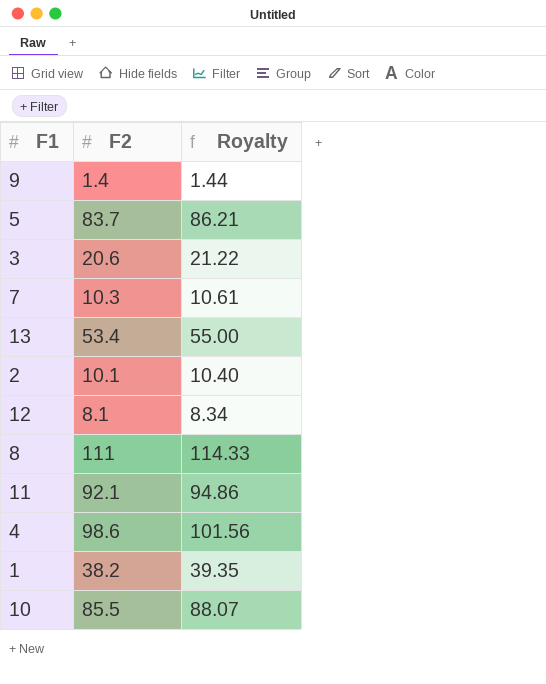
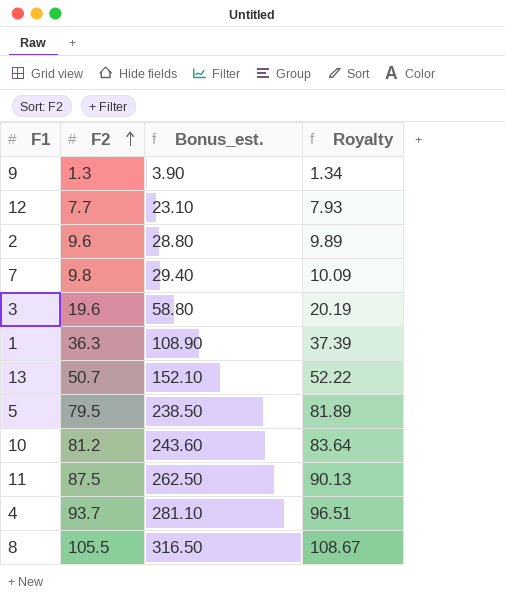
row order: none -> F2 ascending
column Bonus_est. | formula: none -> [F2] * 3
9 | F2: 1.4 -> 1.3
9 | Royalty: 1.44 -> 1.34
12 | F2: 8.1 -> 7.7
12 | Royalty: 8.34 -> 7.93
2 | F2: 10.1 -> 9.6
2 | Royalty: 10.40 -> 9.89
7 | F2: 10.3 -> 9.8
7 | Royalty: 10.61 -> 10.09
3 | F2: 20.6 -> 19.6
3 | Royalty: 21.22 -> 20.19
1 | F2: 38.2 -> 36.3
1 | Royalty: 39.35 -> 37.39
13 | F2: 53.4 -> 50.7
13 | Royalty: 55.00 -> 52.22
5 | F2: 83.7 -> 79.5
5 | Royalty: 86.21 -> 81.89
10 | F2: 85.5 -> 81.2
10 | Royalty: 88.07 -> 83.64
11 | F2: 92.1 -> 87.5
11 | Royalty: 94.86 -> 90.13
4 | F2: 98.6 -> 93.7
4 | Royalty: 101.56 -> 96.51
8 | F2: 111 -> 105.5
8 | Royalty: 114.33 -> 108.67

